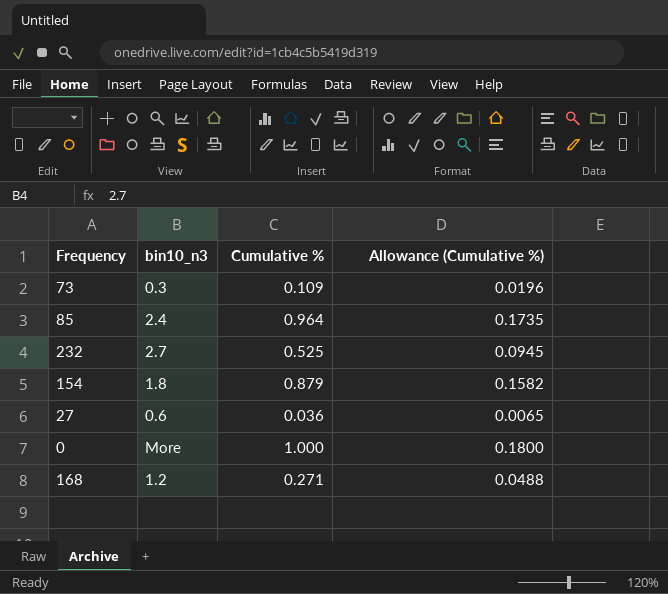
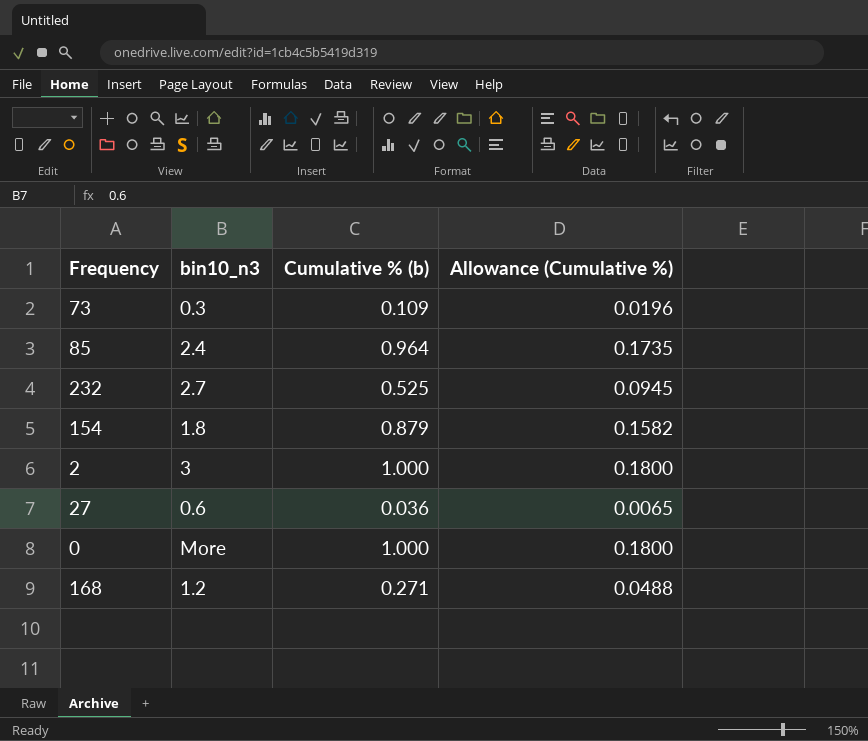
column name: Cumulative % -> Cumulative % (b)
row 2: none -> 3 | 1.000 | 0.1800

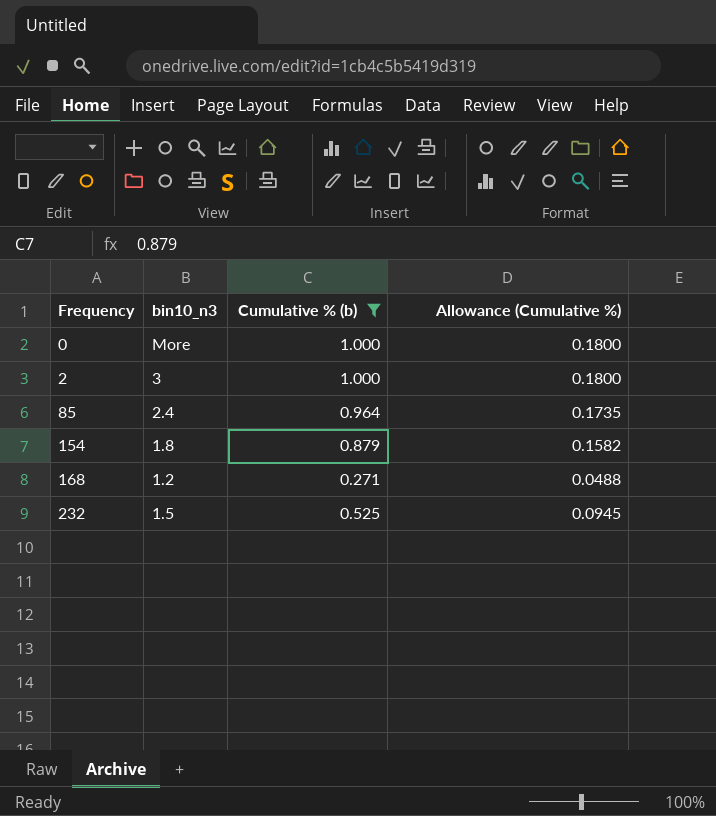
filter: none -> Cumulative % (b) >= 0.271
row order: none -> Frequency ascending
232 | bin10_n3: 2.7 -> 1.5

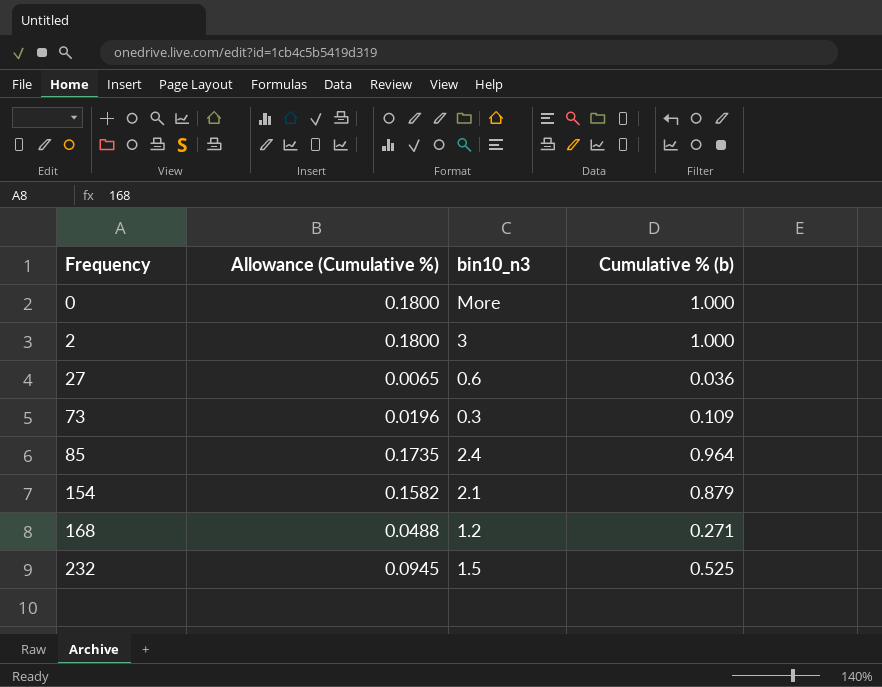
filter: Cumulative % (b) >= 0.271 -> none
column Allowance (Cumulative %) | position: 4 -> 2
154 | bin10_n3: 1.8 -> 2.1

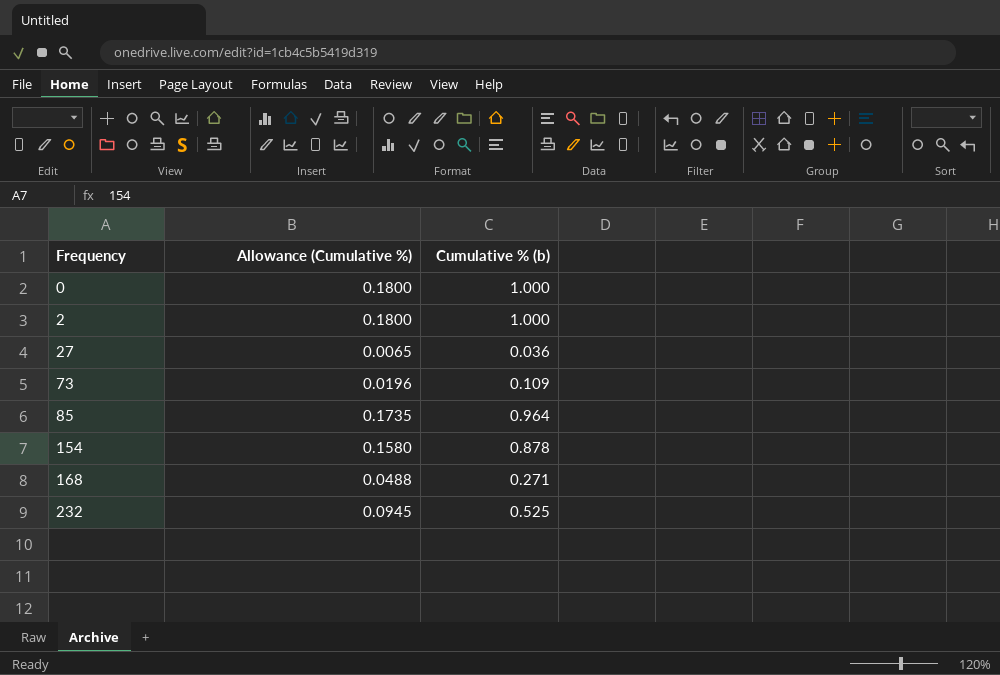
column bin10_n3 | position: 3 -> none
154 | Allowance (Cumulative %): 0.1582 -> 0.1580
154 | Cumulative % (b): 0.879 -> 0.878

